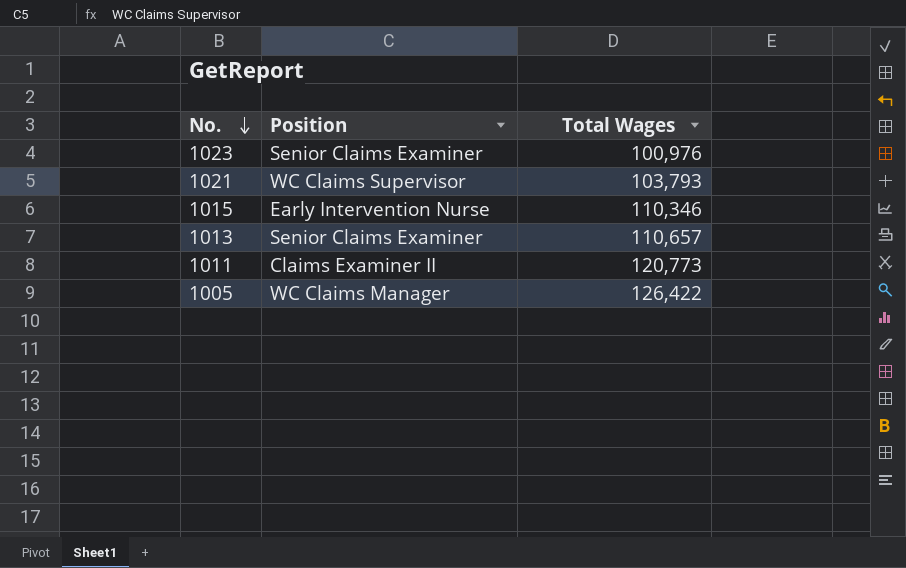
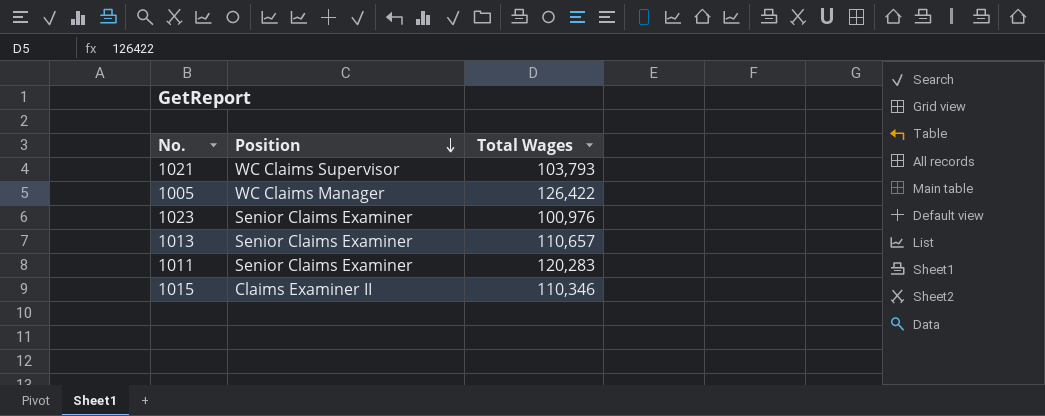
row order: No. descending -> Position descending
1011 | Position: Claims Examiner II -> Senior Claims Examiner
1011 | Total Wages: 120,773 -> 120,283
1015 | Position: Early Intervention Nurse -> Claims Examiner II

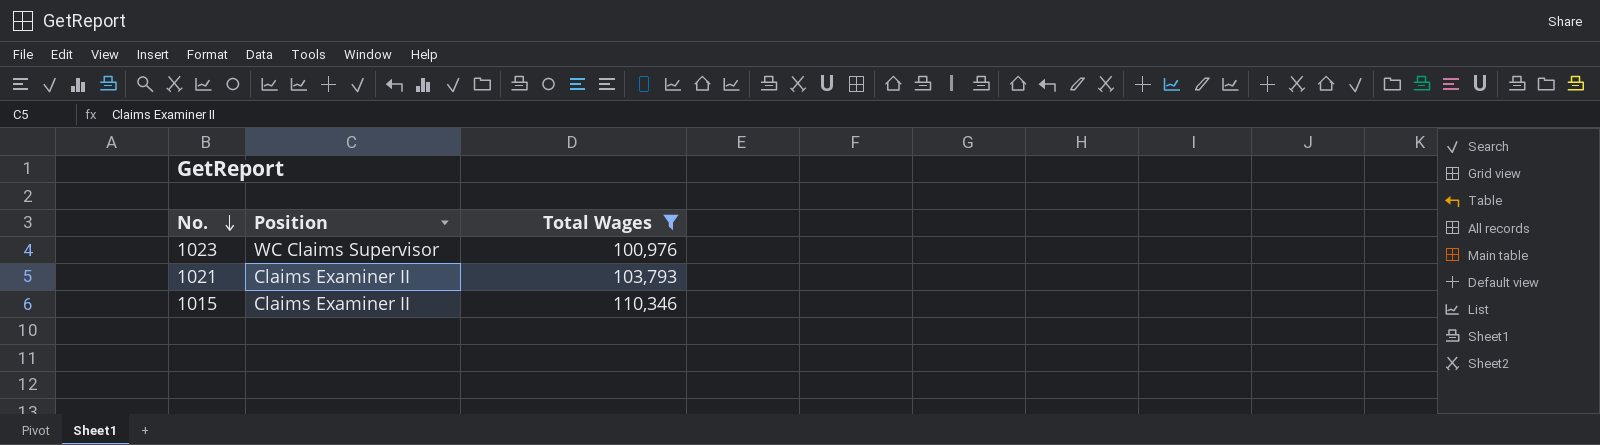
filter: none -> Total Wages <= 110,346
row order: Position descending -> No. descending
1023 | Position: Senior Claims Examiner -> WC Claims Supervisor
1021 | Position: WC Claims Supervisor -> Claims Examiner II

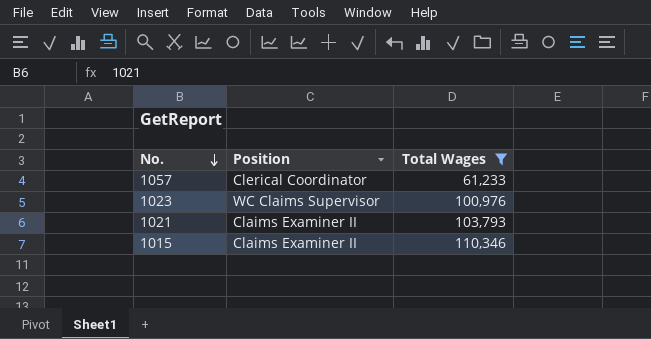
row 1057: none -> Clerical Coordinator | 61,233

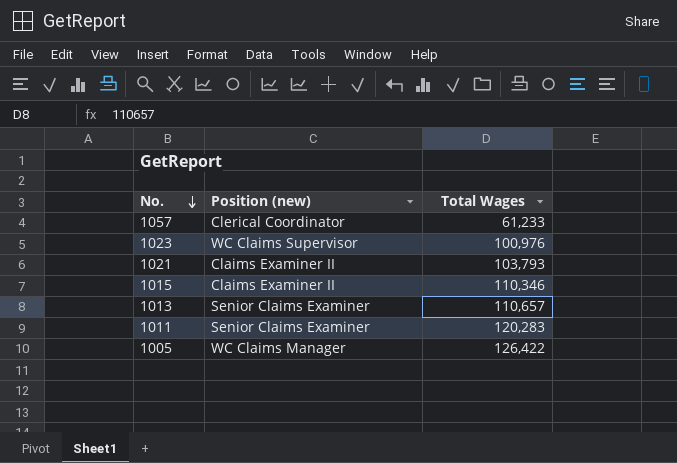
filter: Total Wages <= 110,346 -> none
column name: Position -> Position (new)

